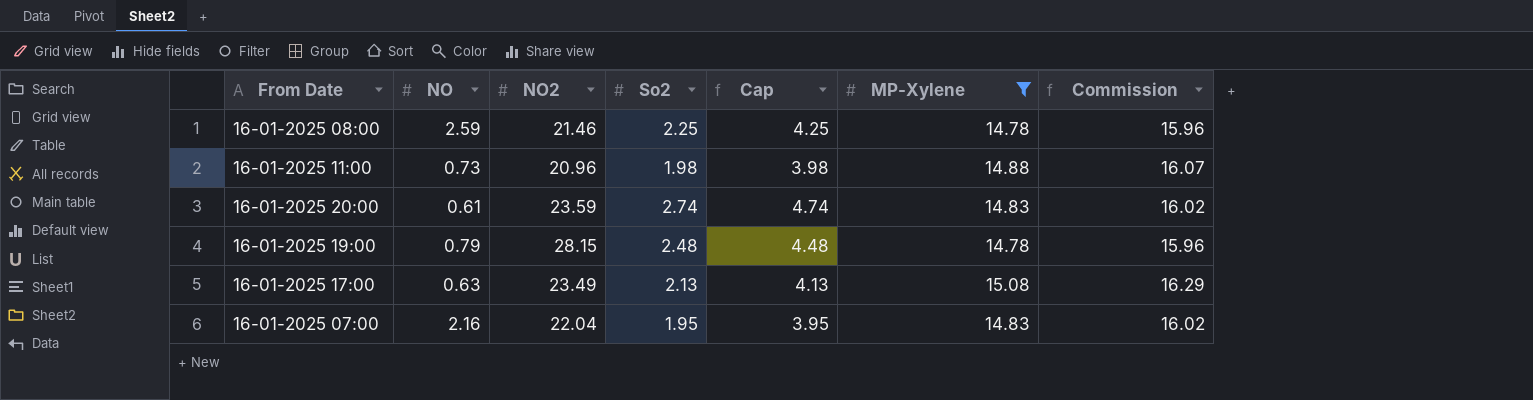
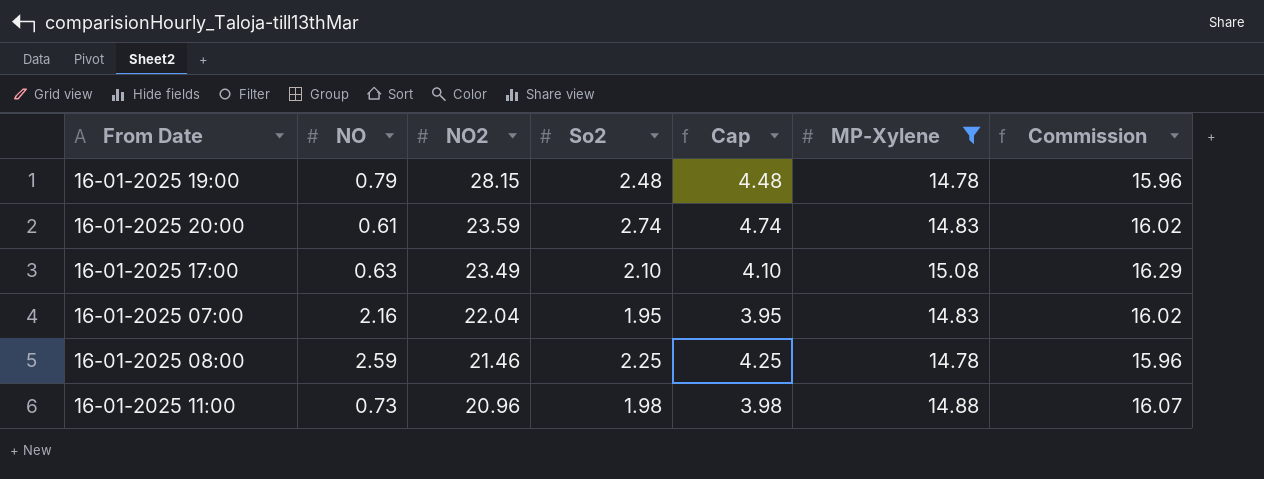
row order: none -> NO2 descending
16-01-2025 17:00 | So2: 2.13 -> 2.10
16-01-2025 17:00 | Cap: 4.13 -> 4.10

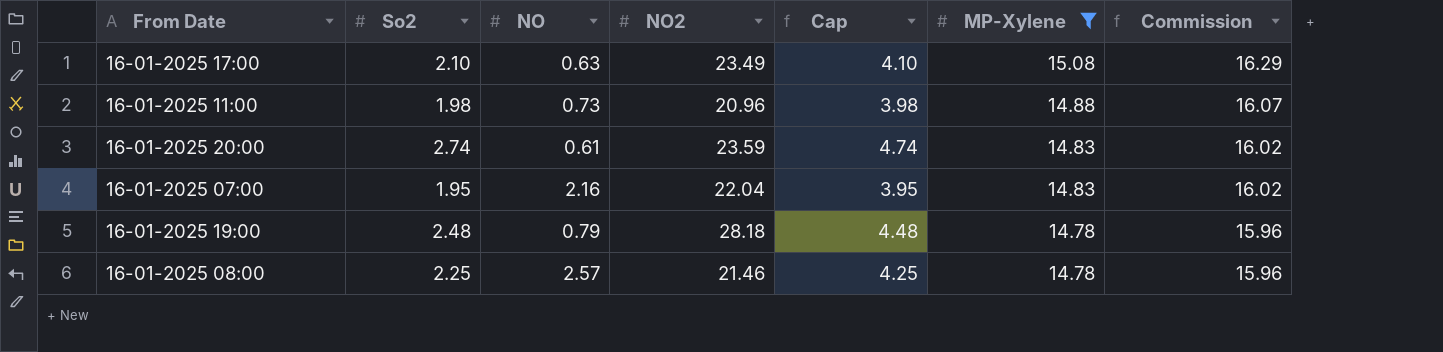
row order: NO2 descending -> MP-Xylene descending
column So2 | position: 4 -> 2
16-01-2025 19:00 | NO2: 28.15 -> 28.18
16-01-2025 08:00 | NO: 2.59 -> 2.57

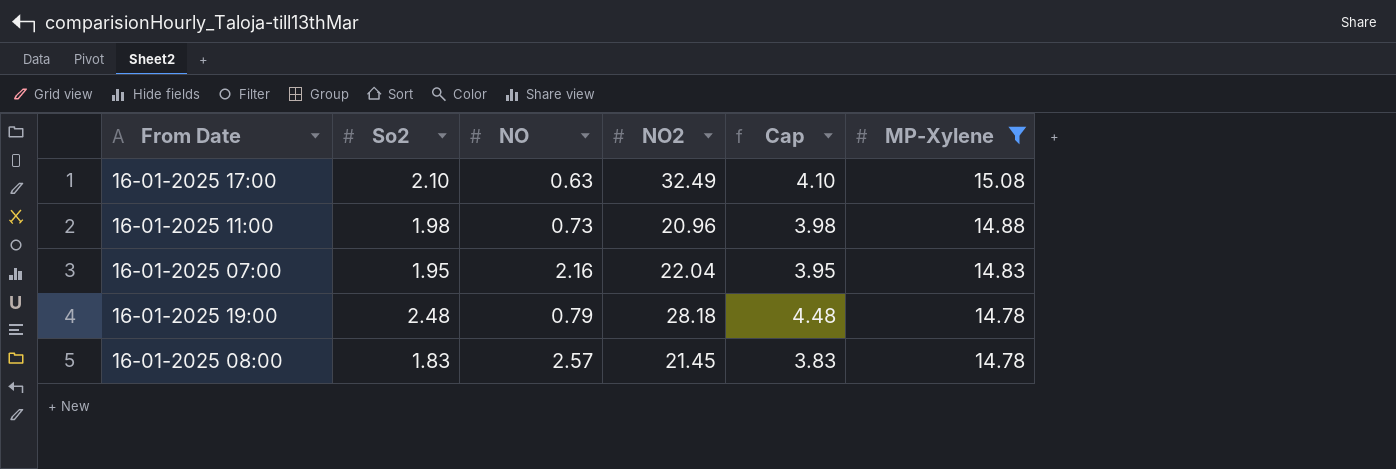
column Commission | formula: [MP-Xylene] * 1.08 -> none
row 16-01-2025 20:00: 2.74 | 0.61 | 23.59 | 4.74 | 14.83 | 16.02 -> none
16-01-2025 17:00 | NO2: 23.49 -> 32.49
16-01-2025 08:00 | So2: 2.25 -> 1.83
16-01-2025 08:00 | NO2: 21.46 -> 21.45
16-01-2025 08:00 | Cap: 4.25 -> 3.83

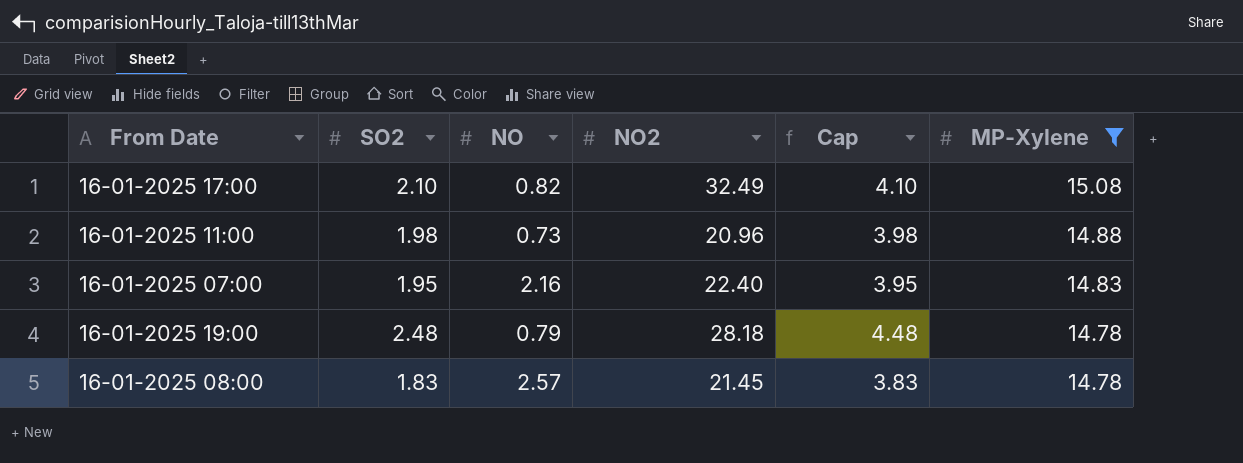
column name: So2 -> SO2
16-01-2025 17:00 | NO: 0.63 -> 0.82
16-01-2025 07:00 | NO2: 22.04 -> 22.40

